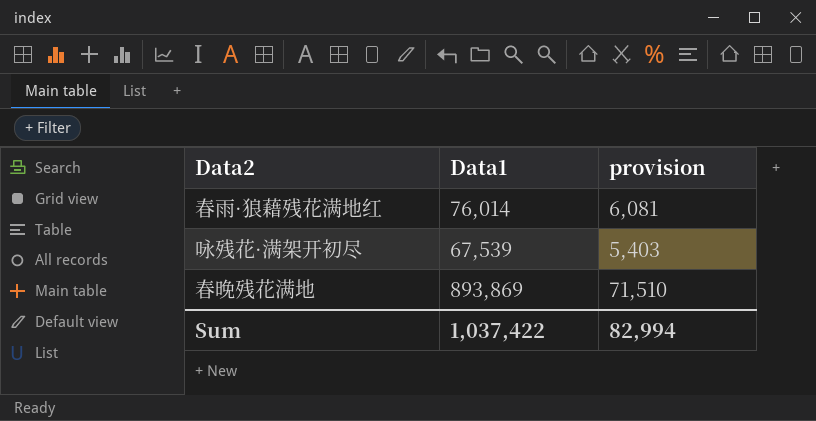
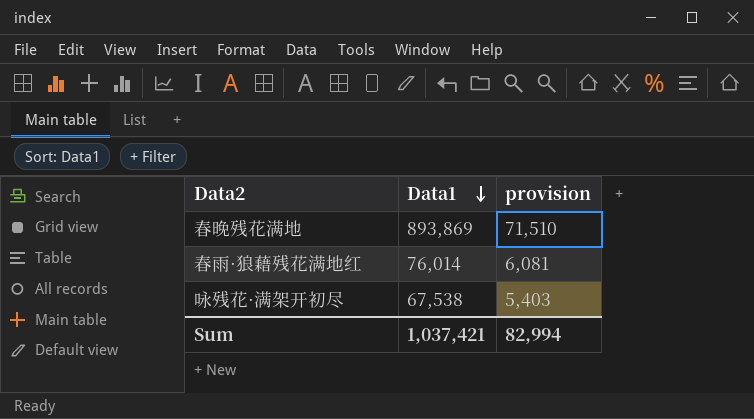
row order: none -> Data1 descending
咏残花·满架开初尽 | Data1: 67,539 -> 67,538
Sum | Data1: 1,037,422 -> 1,037,421

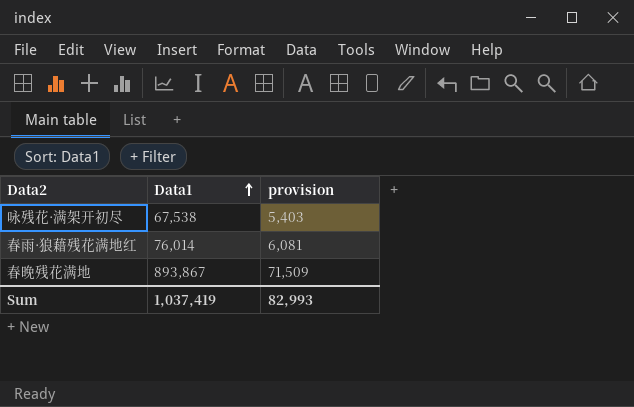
row order: Data1 descending -> Data1 ascending
春晚残花满地 | Data1: 893,869 -> 893,867
春晚残花满地 | provision: 71,510 -> 71,509
Sum | Data1: 1,037,421 -> 1,037,419
Sum | provision: 82,994 -> 82,993

